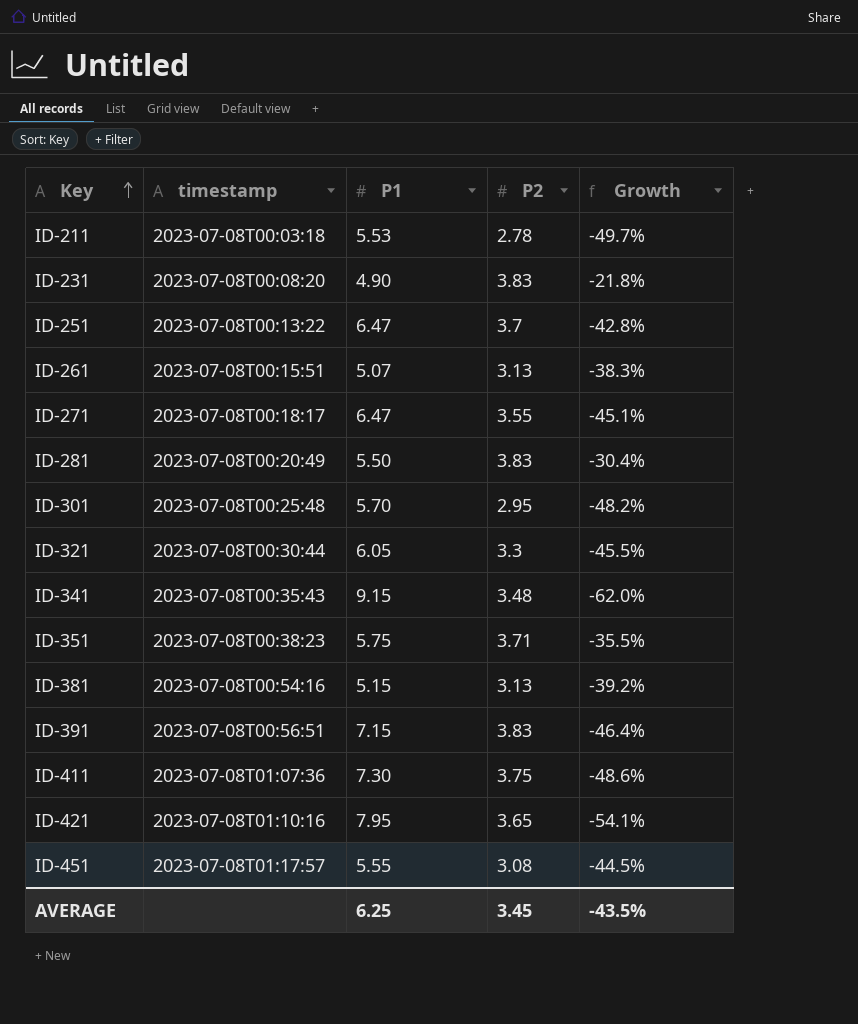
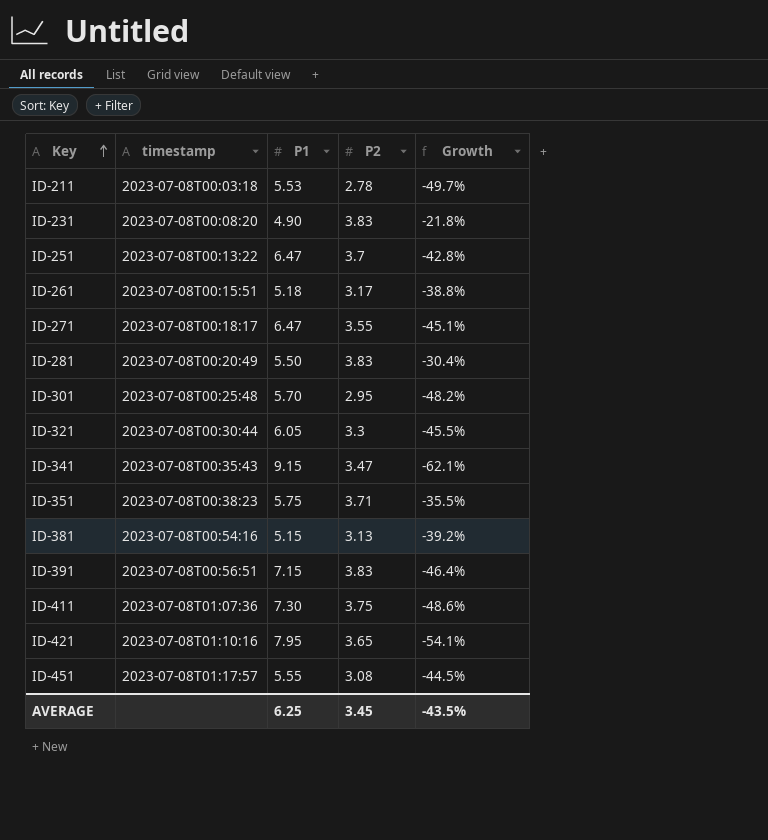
ID-261 | P1: 5.07 -> 5.18
ID-261 | P2: 3.13 -> 3.17
ID-261 | Growth: -38.3% -> -38.8%
ID-341 | P2: 3.48 -> 3.47
ID-341 | Growth: -62.0% -> -62.1%

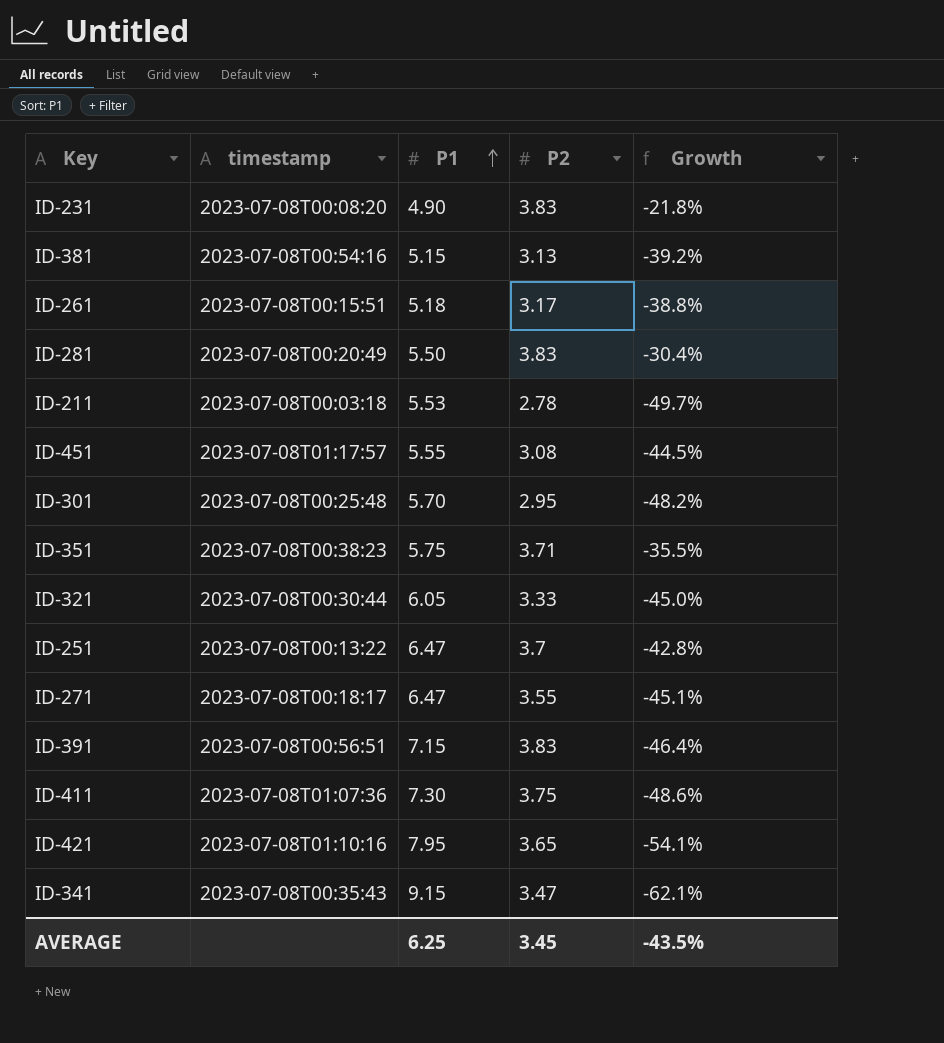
row order: Key ascending -> P1 ascending
ID-321 | P2: 3.3 -> 3.33
ID-321 | Growth: -45.5% -> -45.0%

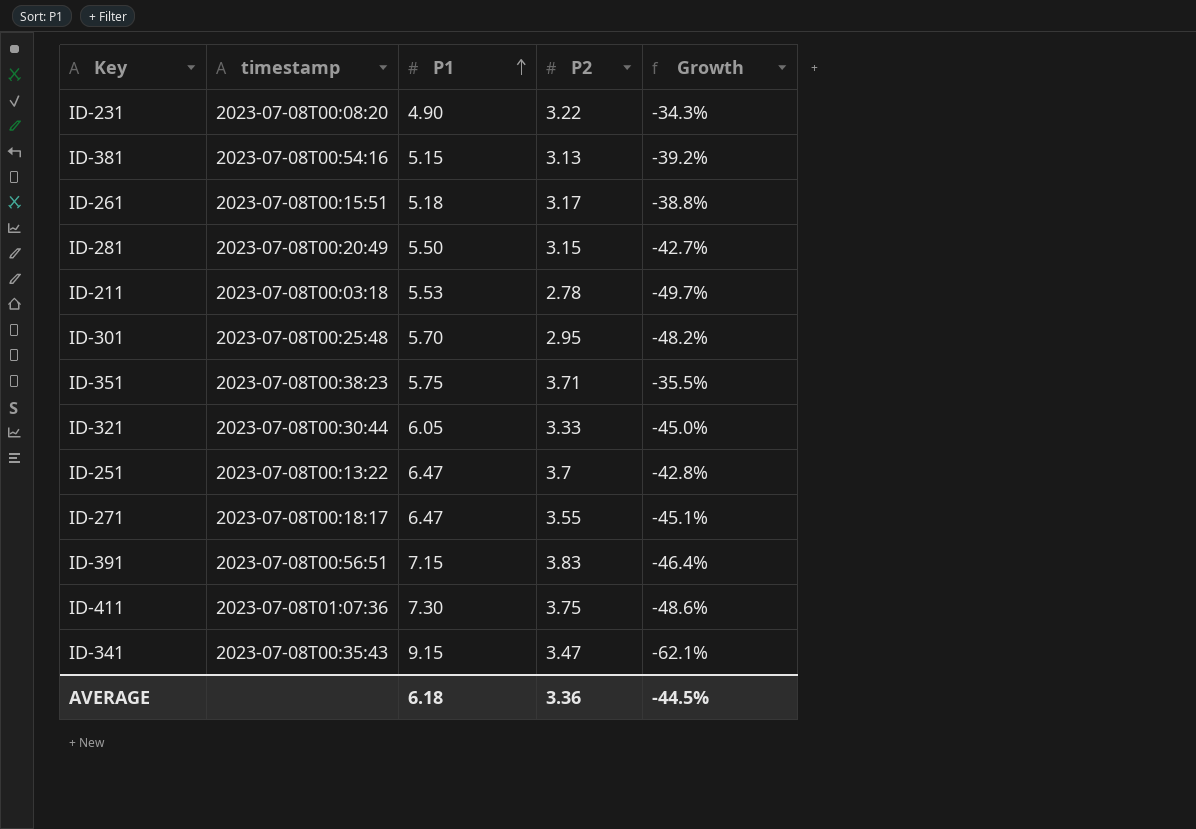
row ID-451: 2023-07-08T01:17:57 | 5.55 | 3.08 | -44.5% -> none
row ID-421: 2023-07-08T01:10:16 | 7.95 | 3.65 | -54.1% -> none
ID-231 | P2: 3.83 -> 3.22
ID-231 | Growth: -21.8% -> -34.3%
ID-281 | P2: 3.83 -> 3.15
ID-281 | Growth: -30.4% -> -42.7%
AVERAGE | P1: 6.25 -> 6.18
AVERAGE | P2: 3.45 -> 3.36
AVERAGE | Growth: -43.5% -> -44.5%

